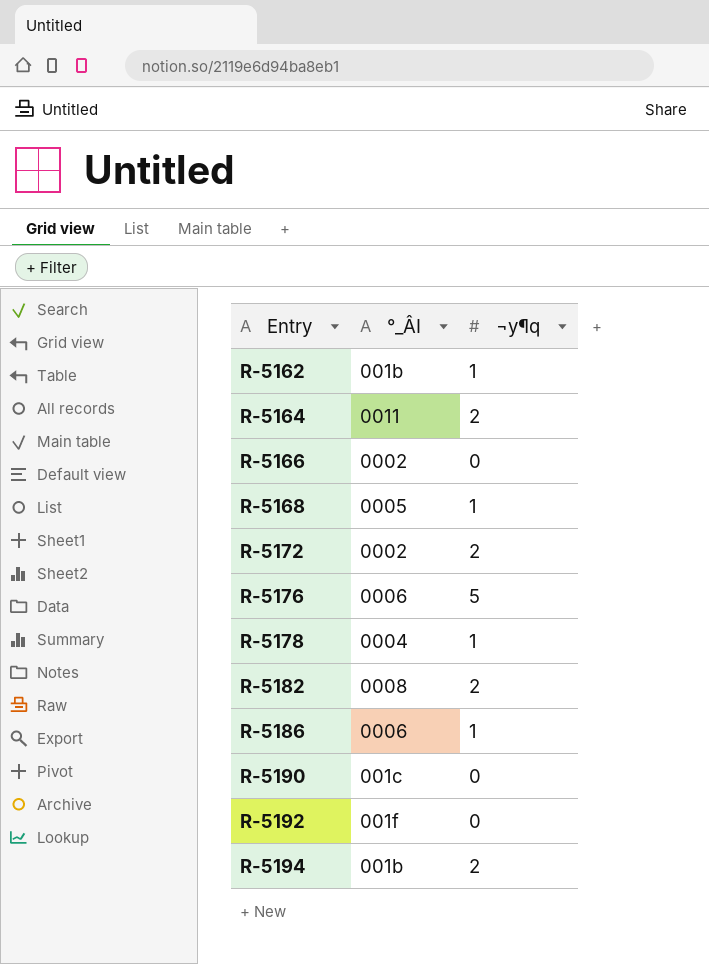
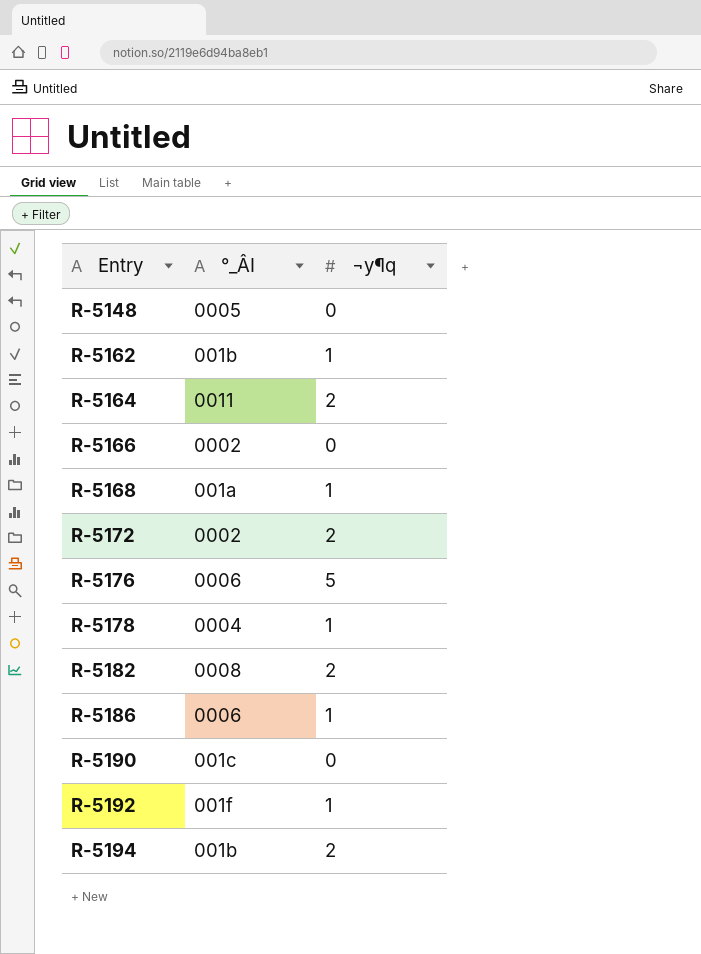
row R-5148: none -> 0005 | 0
R-5168 | °_ÂI: 0005 -> 001a
R-5192 | ¬y¶q: 0 -> 1

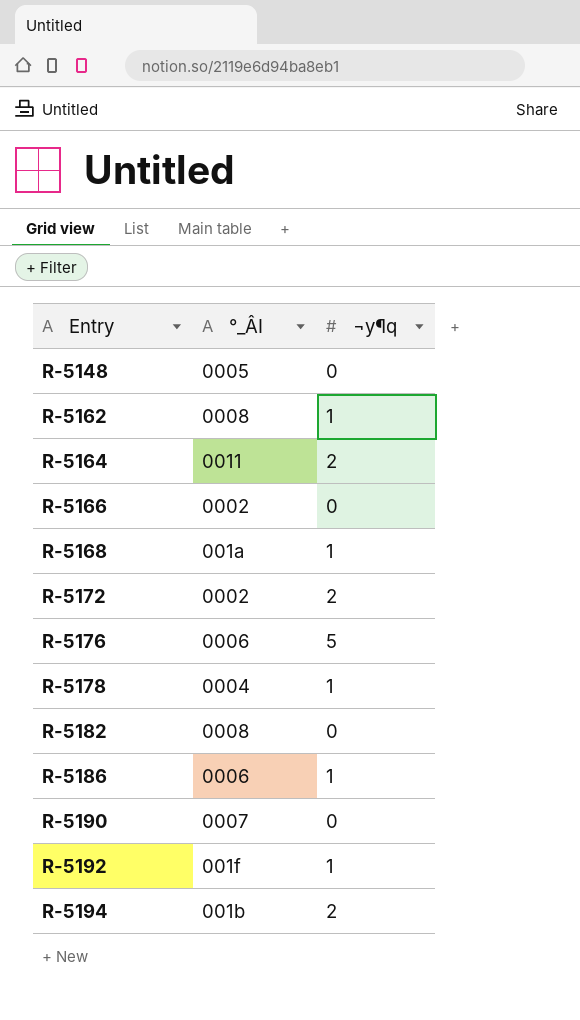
R-5162 | °_ÂI: 001b -> 0008
R-5182 | ¬y¶q: 2 -> 0
R-5190 | °_ÂI: 001c -> 0007

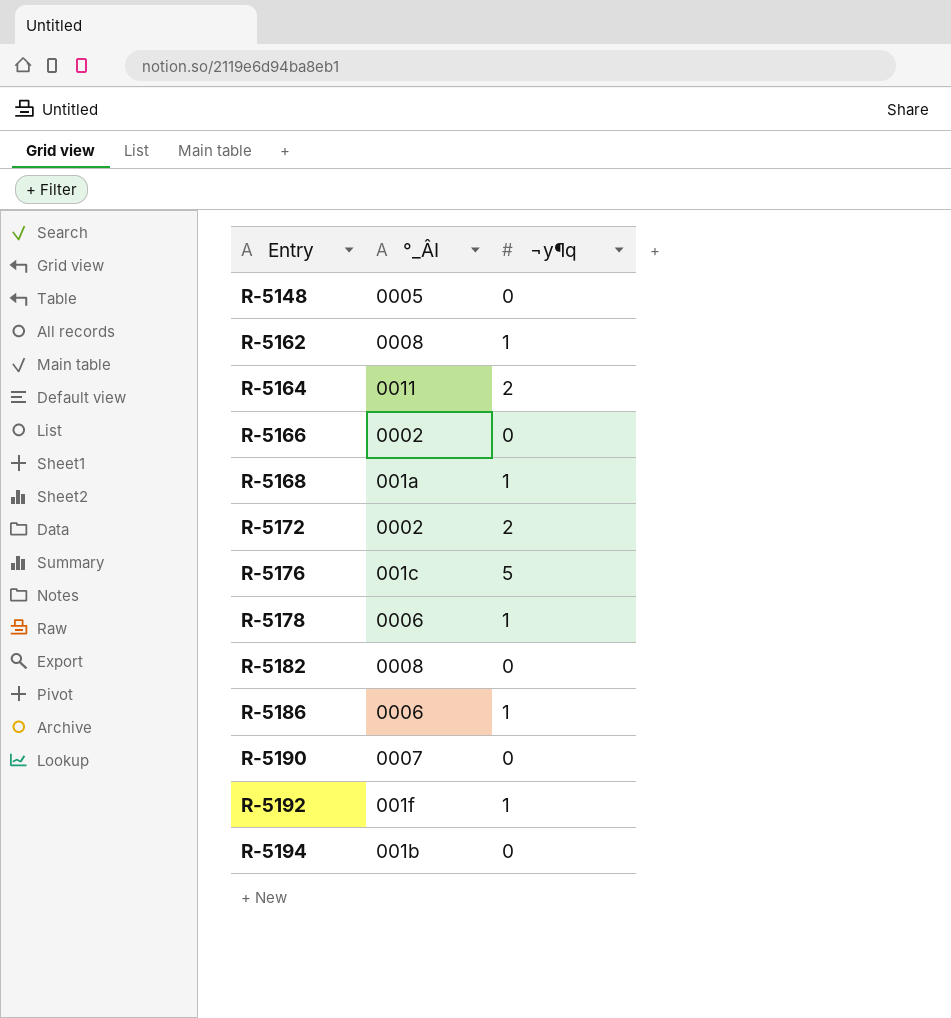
R-5176 | °_ÂI: 0006 -> 001c
R-5178 | °_ÂI: 0004 -> 0006
R-5194 | ¬y¶q: 2 -> 0

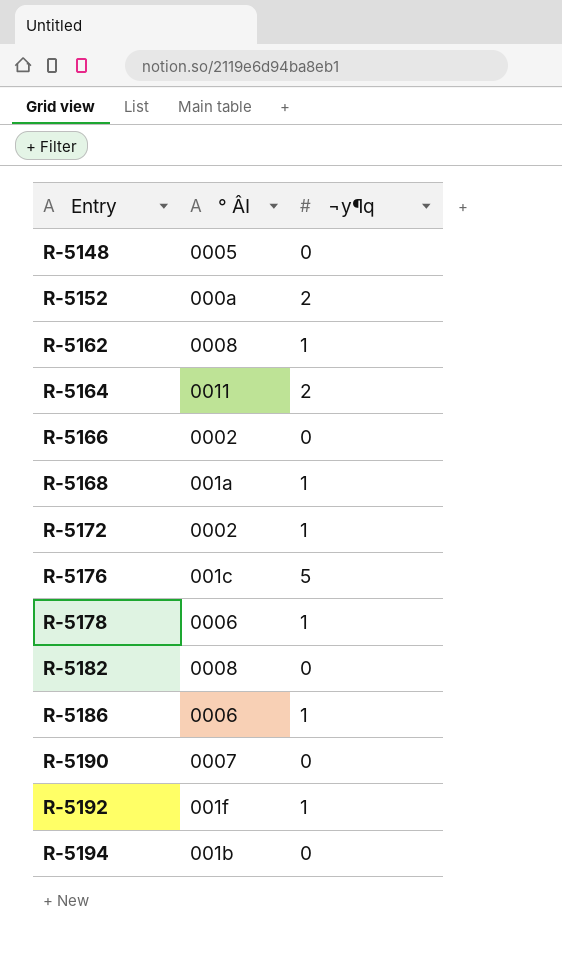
column name: °_ÂI -> ° ÂI
row R-5152: none -> 000a | 2
R-5172 | ¬y¶q: 2 -> 1

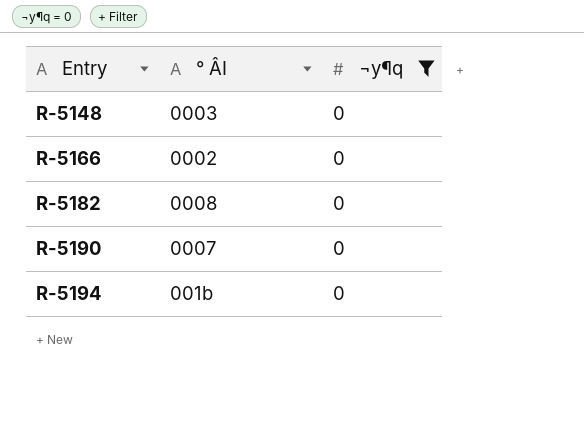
filter: none -> ¬y¶q = 0
R-5148 | ° ÂI: 0005 -> 0003

